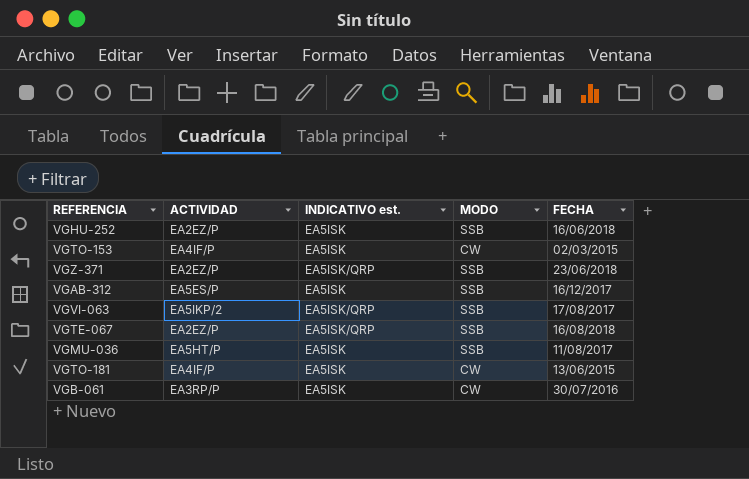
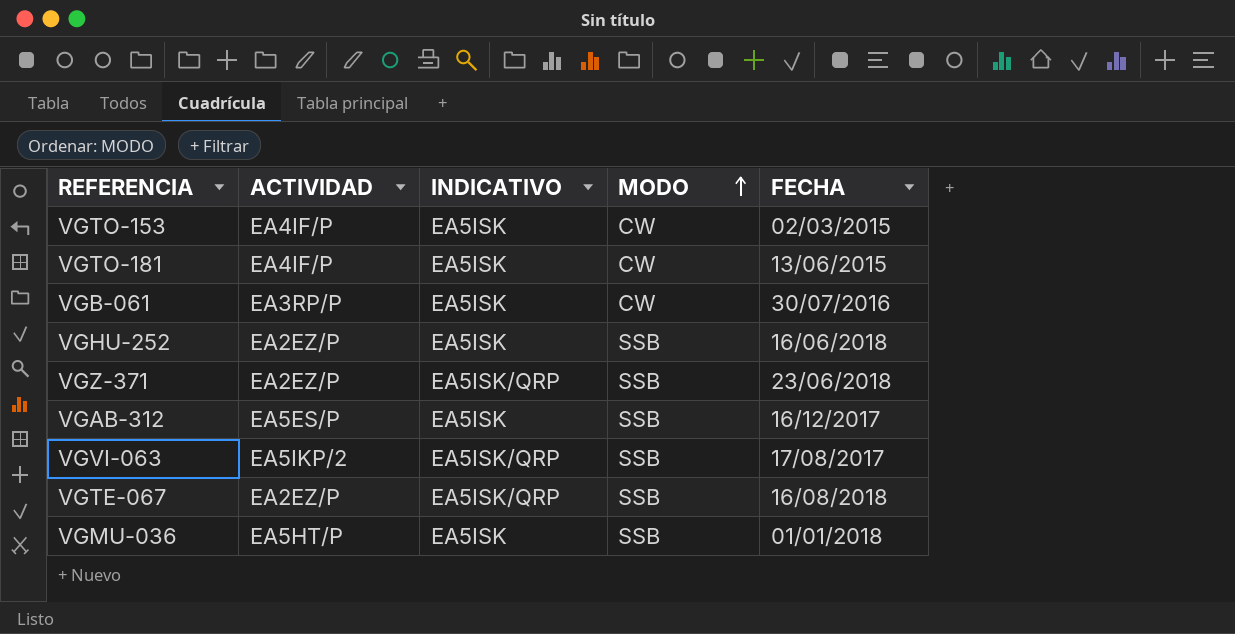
row order: none -> MODO ascending
column name: INDICATIVO est. -> INDICATIVO
VGMU-036 | FECHA: 11/08/2017 -> 01/01/2018

